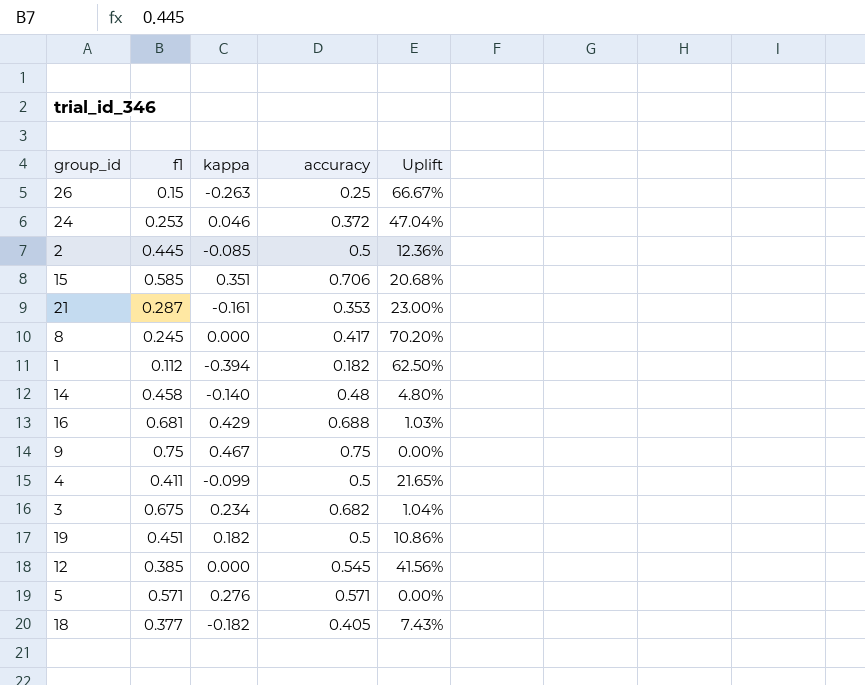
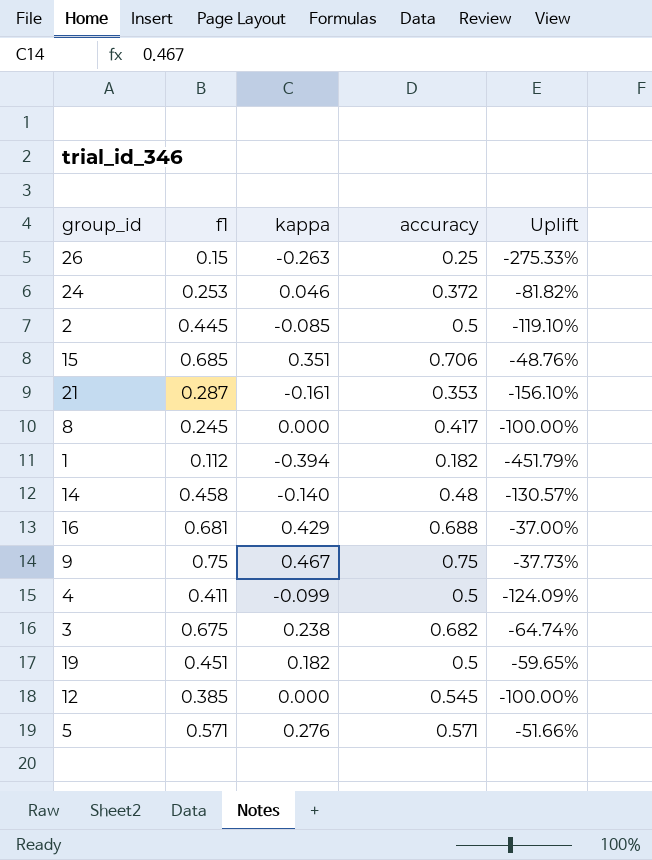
column Uplift | formula: ([accuracy] - [f1]) / [f1] -> ([kappa] - [f1]) / [f1]
row 18: 0.377 | -0.182 | 0.405 | 7.43% -> none
15 | f1: 0.585 -> 0.685
3 | kappa: 0.234 -> 0.238

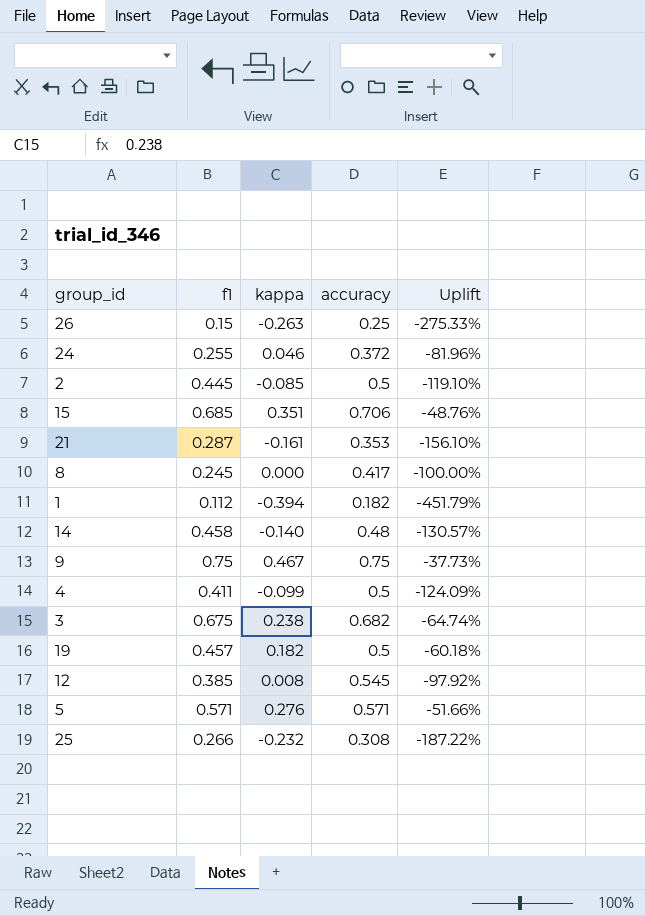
row 16: 0.681 | 0.429 | 0.688 | -37.00% -> none
24 | f1: 0.253 -> 0.255
24 | Uplift: -81.82% -> -81.96%
19 | f1: 0.451 -> 0.457
19 | Uplift: -59.65% -> -60.18%
12 | kappa: 0.000 -> 0.008
12 | Uplift: -100.00% -> -97.92%
row 25: none -> 0.266 | -0.232 | 0.308 | -187.22%

